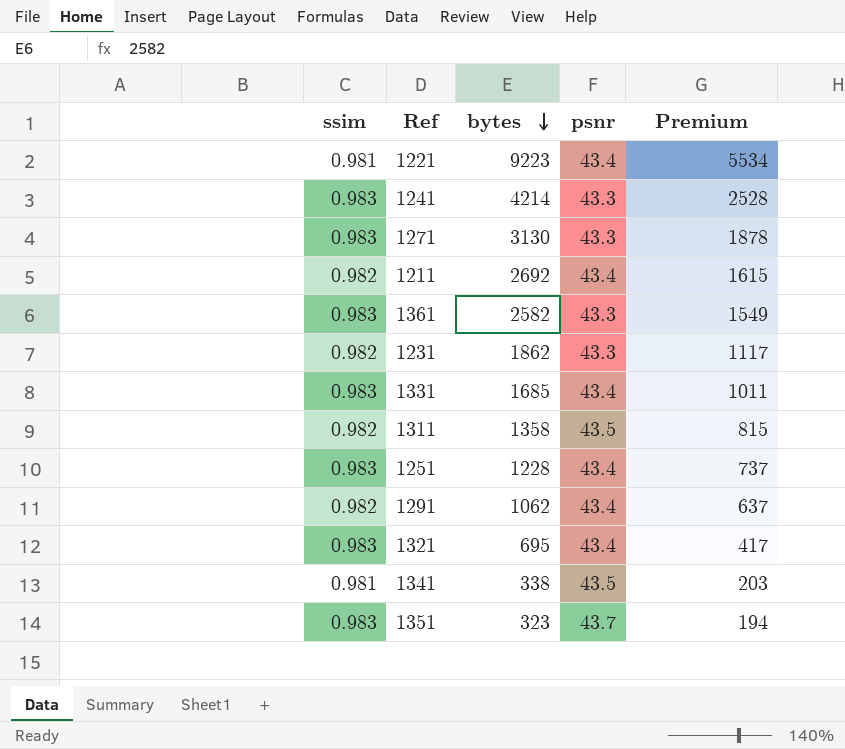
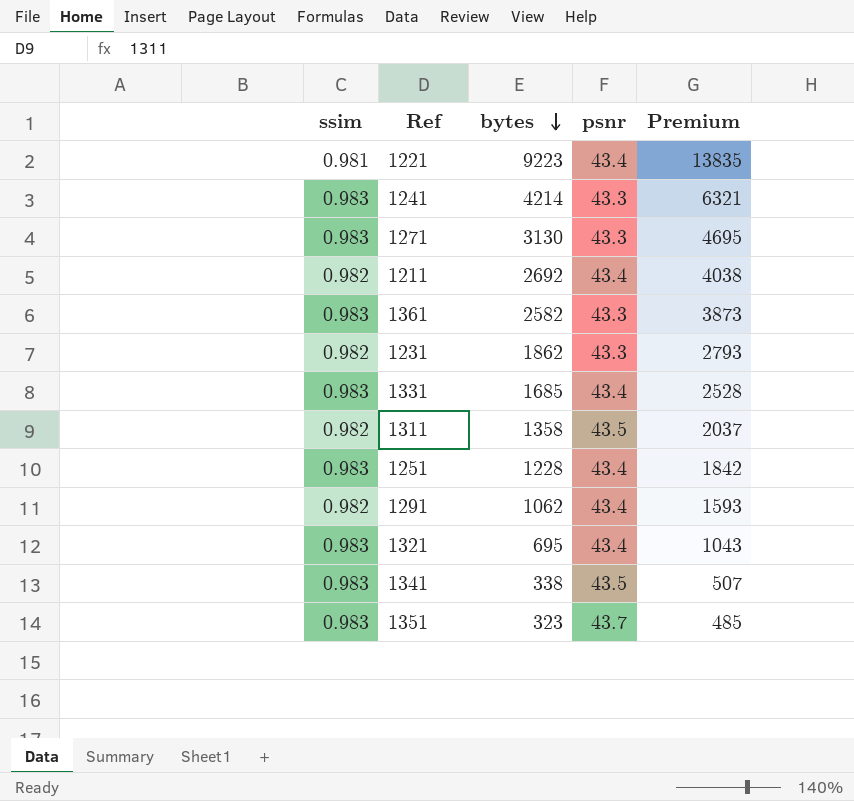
column Premium | formula: [bytes] * 0.6 -> [bytes] * 1.5
1341 | ssim: 0.981 -> 0.983

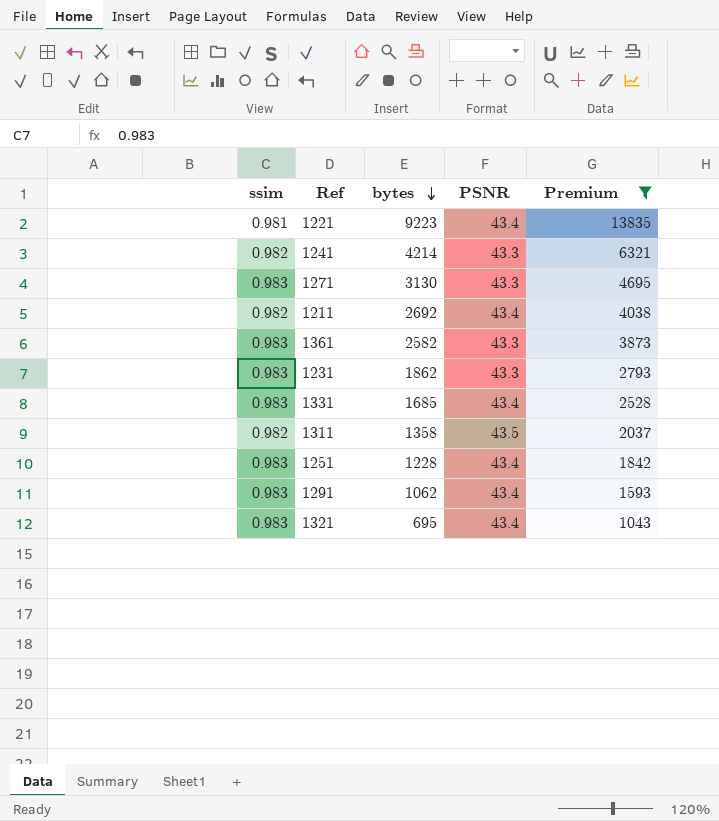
filter: none -> Premium >= 1043
column name: psnr -> PSNR
1241 | ssim: 0.983 -> 0.982
1231 | ssim: 0.982 -> 0.983
1291 | ssim: 0.982 -> 0.983

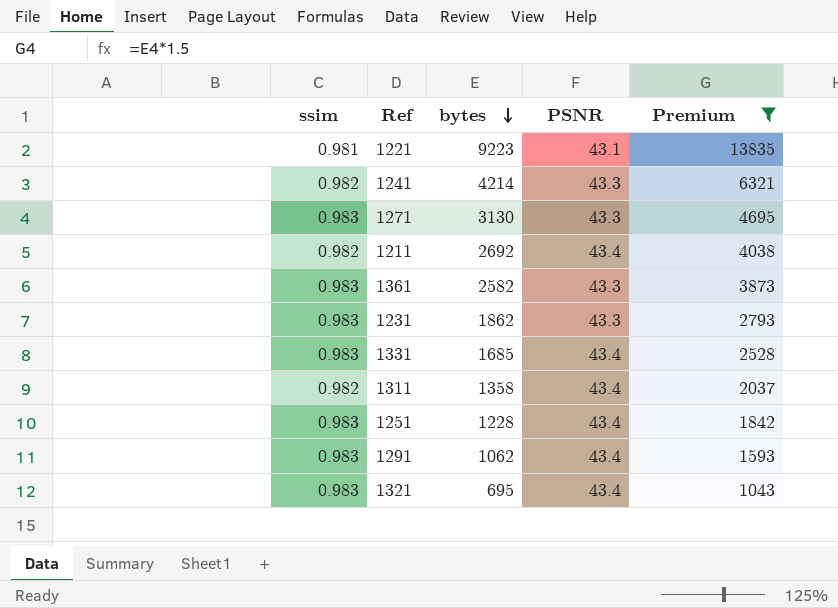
1221 | PSNR: 43.4 -> 43.1
1311 | PSNR: 43.5 -> 43.4

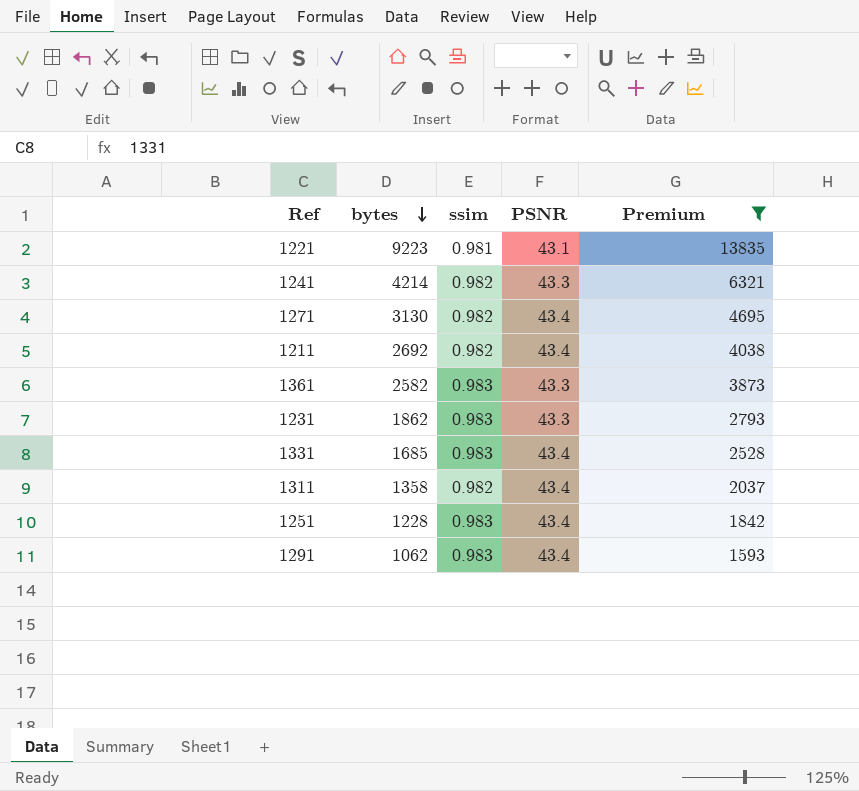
column ssim | position: 1 -> 3
row 1321: 0.983 | 695 | 43.4 | 1043 -> none
1271 | ssim: 0.983 -> 0.982
1271 | PSNR: 43.3 -> 43.4

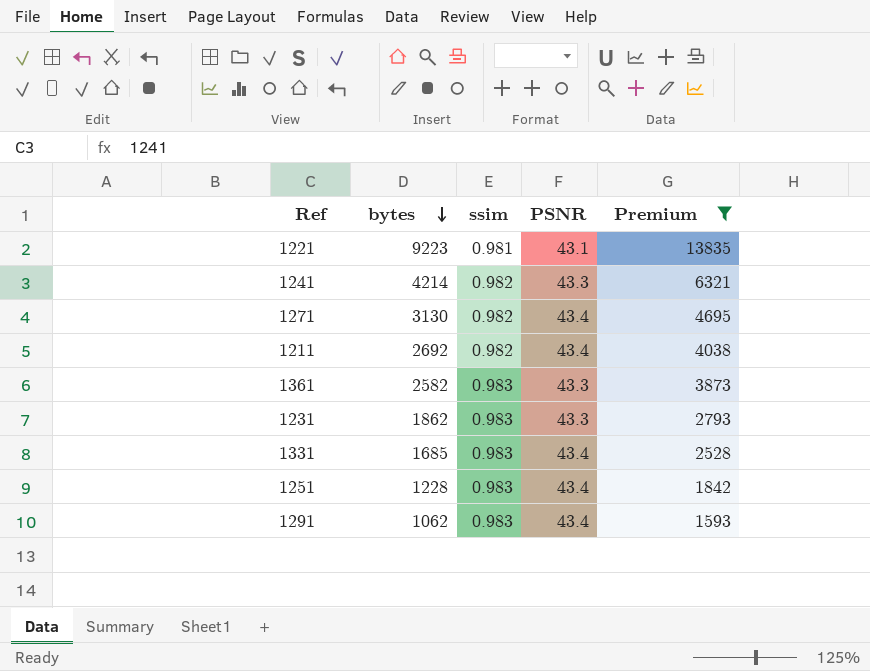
row 1311: 1358 | 0.982 | 43.4 | 2037 -> none

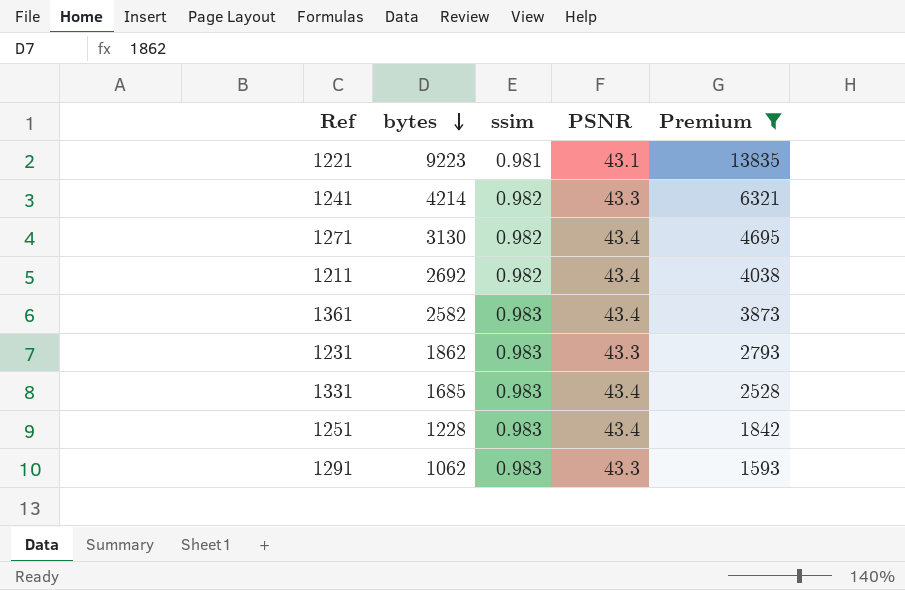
1361 | PSNR: 43.3 -> 43.4
1291 | PSNR: 43.4 -> 43.3

